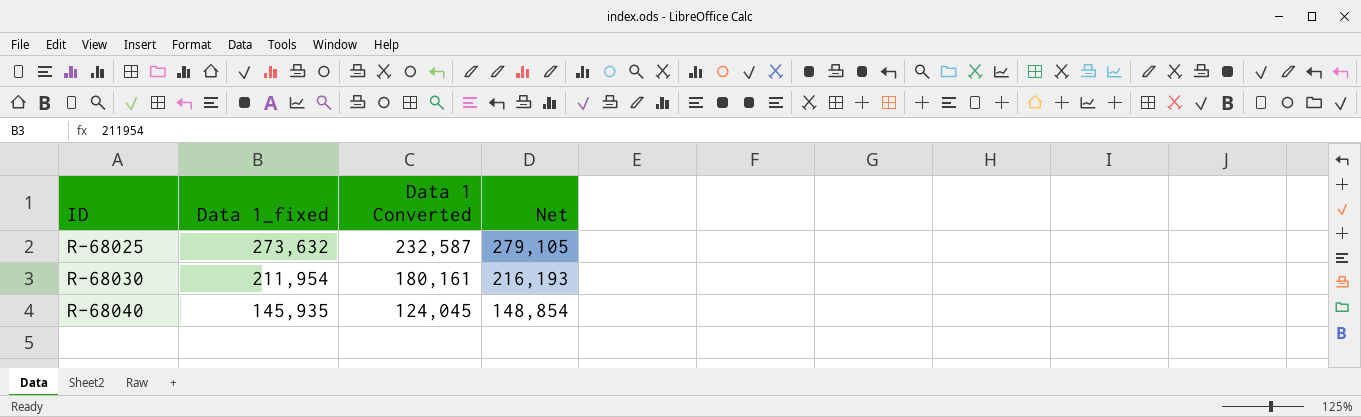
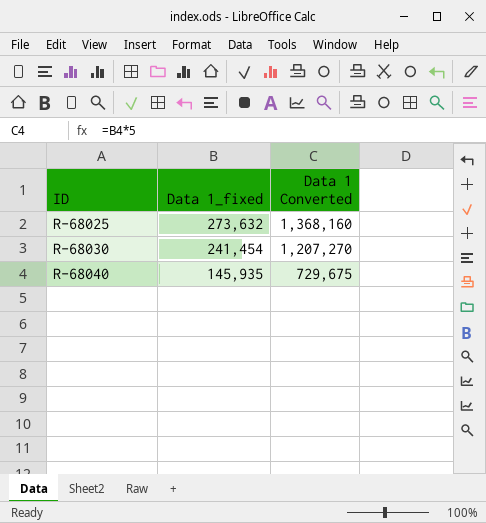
column Net | formula: [Data 1_fixed] * 1.02 -> none
column Data 1 Converted | formula: [Data 1_fixed] * 0.85 -> [Data 1_fixed] * 5
R-68030 | Data 1_fixed: 211,954 -> 241,454

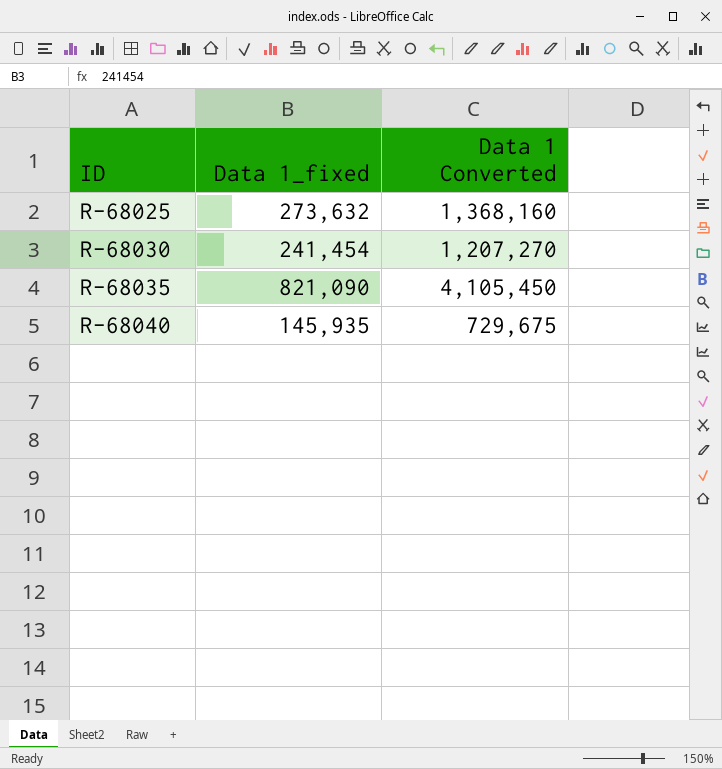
row R-68035: none -> 821,090 | 4,105,450

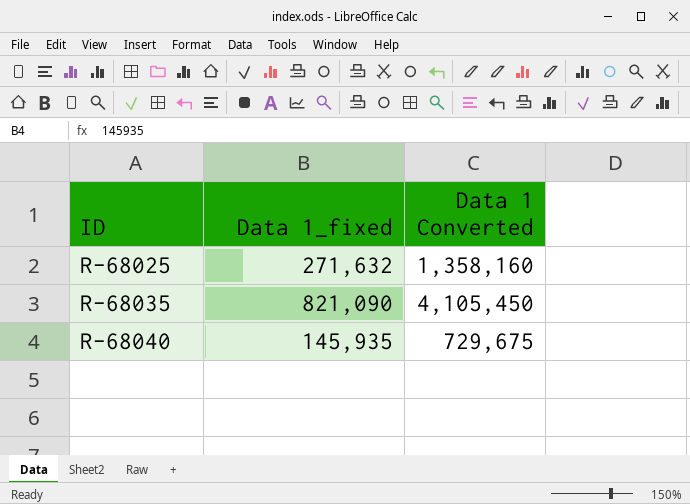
row R-68030: 241,454 | 1,207,270 -> none
R-68025 | Data 1_fixed: 273,632 -> 271,632
R-68025 | Data 1 Converted: 1,368,160 -> 1,358,160

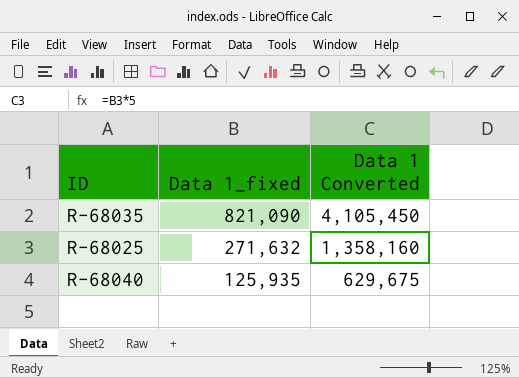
row order: ID ascending -> Data 1_fixed descending
R-68040 | Data 1_fixed: 145,935 -> 125,935
R-68040 | Data 1 Converted: 729,675 -> 629,675

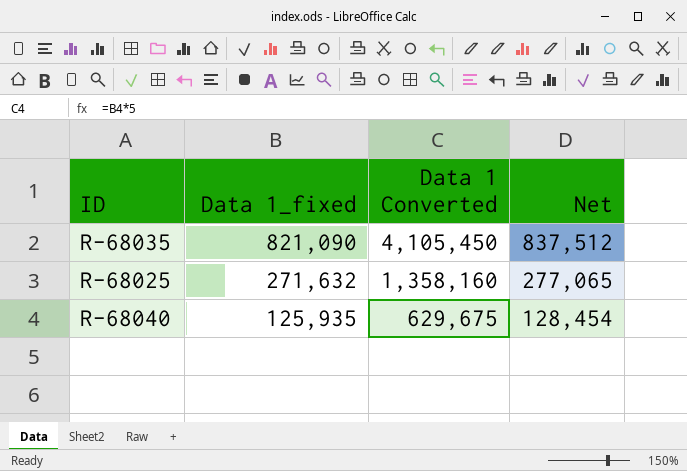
column Net | formula: none -> [Data 1_fixed] * 1.02

